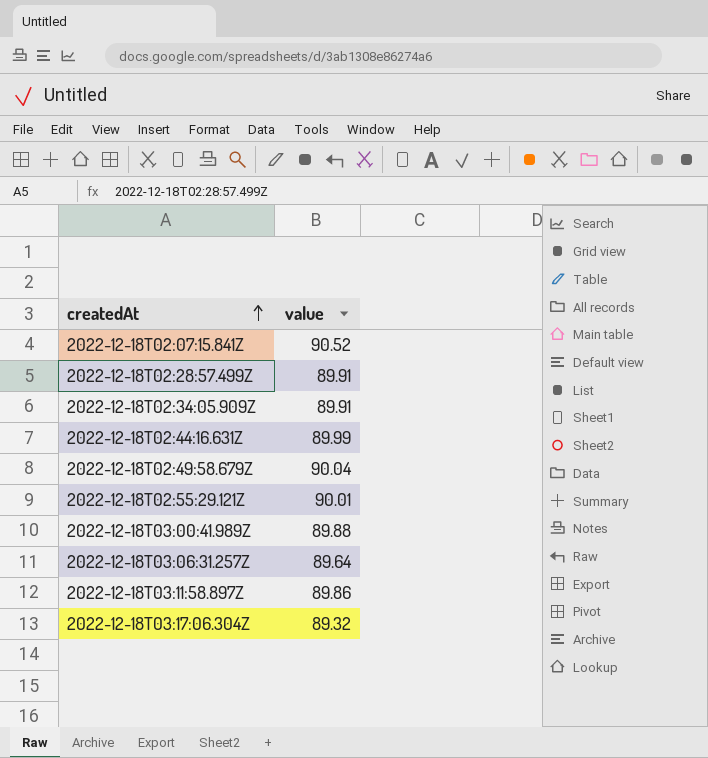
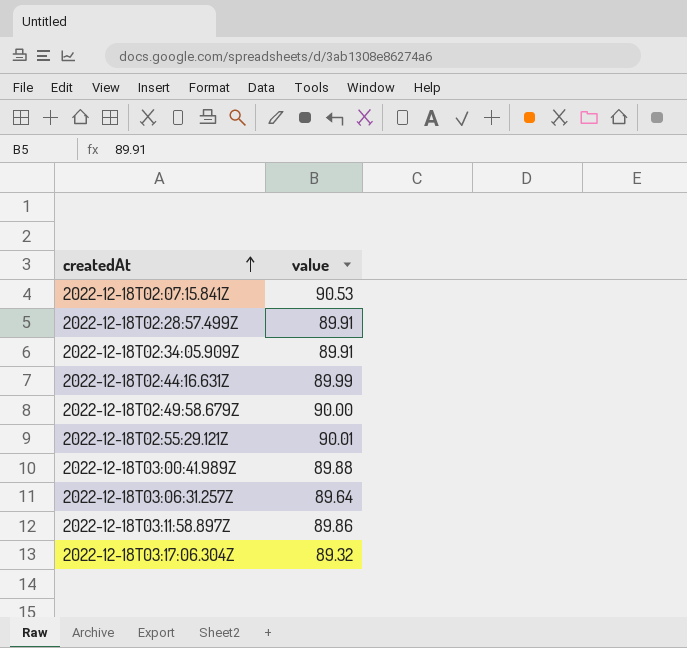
2022-12-18T02:07:15.841Z | value: 90.52 -> 90.53
2022-12-18T02:49:58.679Z | value: 90.04 -> 90.00

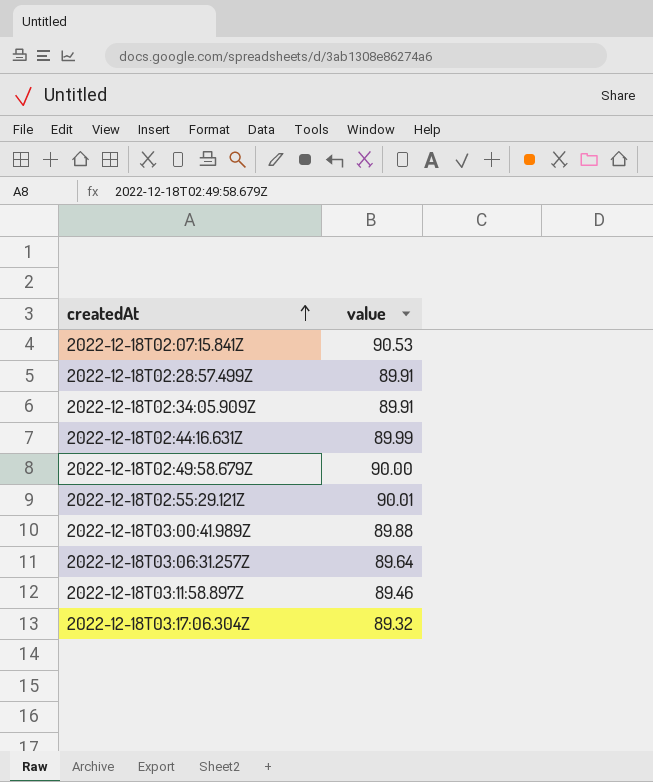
2022-12-18T03:11:58.897Z | value: 89.86 -> 89.46

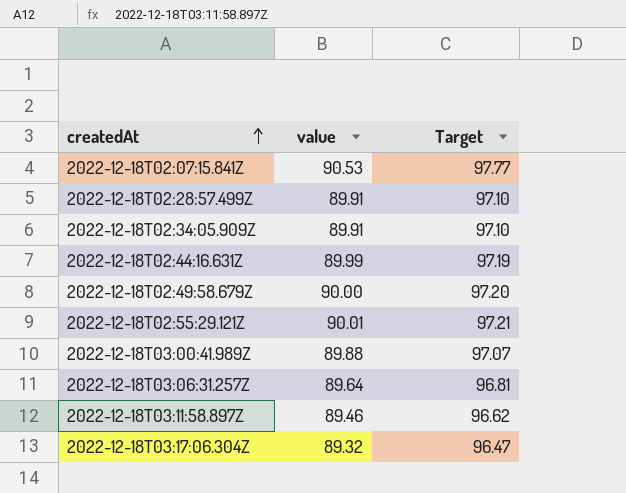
column Target | formula: none -> [value] * 1.08

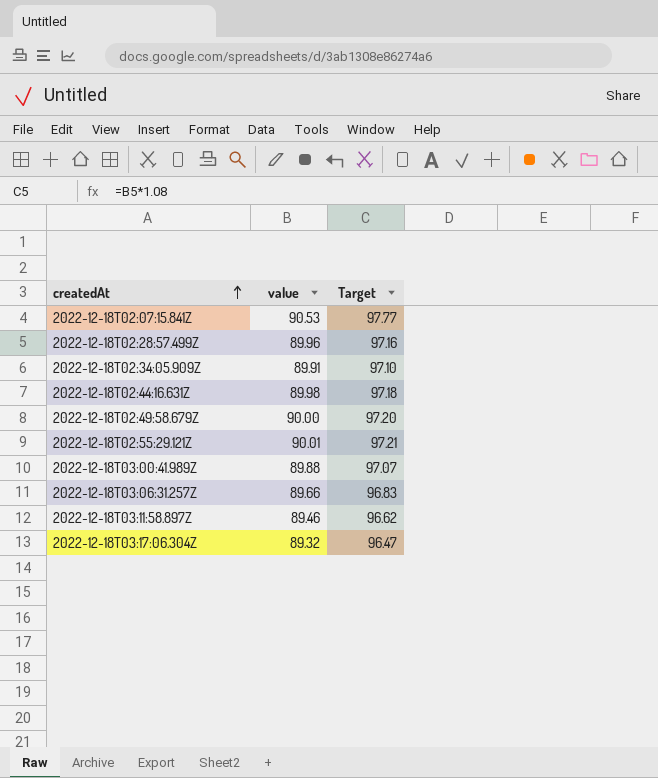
2022-12-18T02:28:57.499Z | value: 89.91 -> 89.96
2022-12-18T02:28:57.499Z | Target: 97.10 -> 97.16
2022-12-18T02:44:16.631Z | value: 89.99 -> 89.98
2022-12-18T02:44:16.631Z | Target: 97.19 -> 97.18
2022-12-18T03:06:31.257Z | value: 89.64 -> 89.66
2022-12-18T03:06:31.257Z | Target: 96.81 -> 96.83

